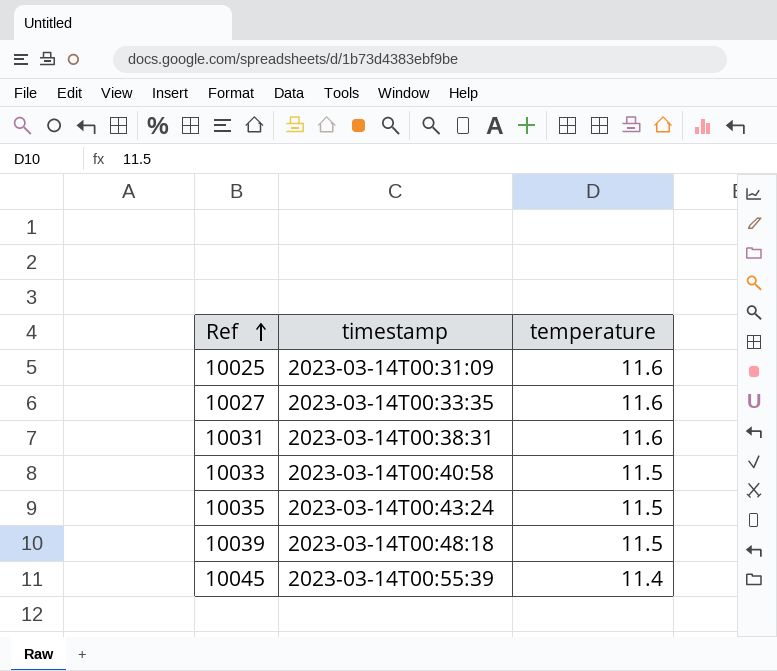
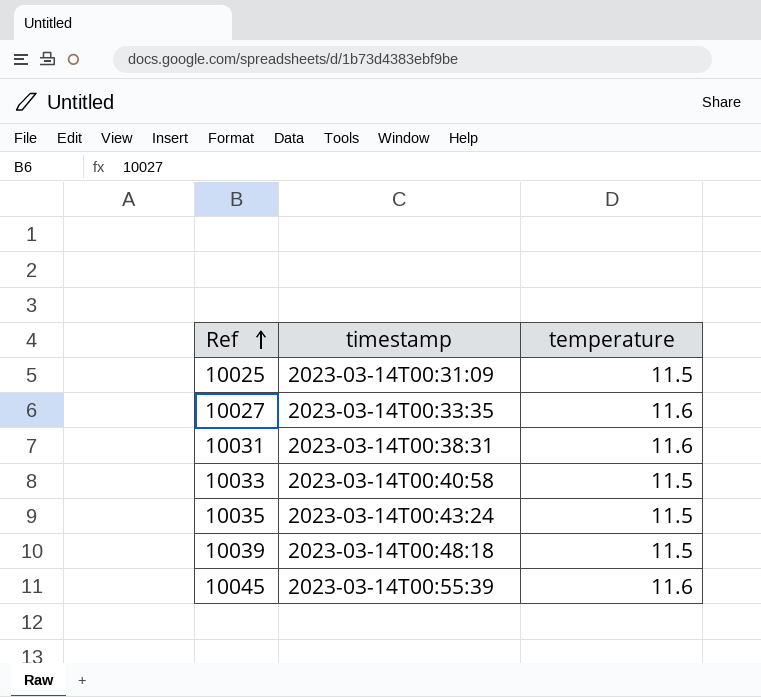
10025 | temperature: 11.6 -> 11.5
10045 | temperature: 11.4 -> 11.6

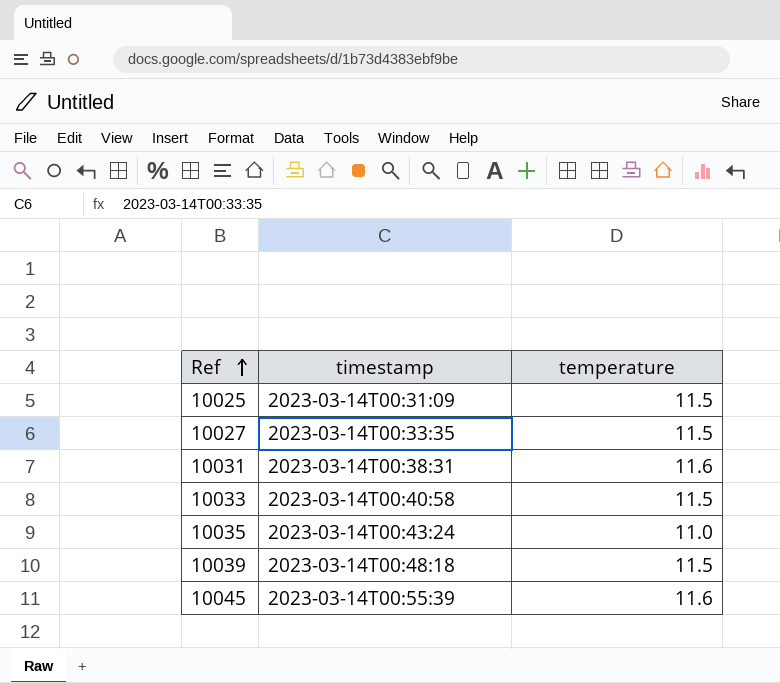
10027 | temperature: 11.6 -> 11.5
10035 | temperature: 11.5 -> 11.0

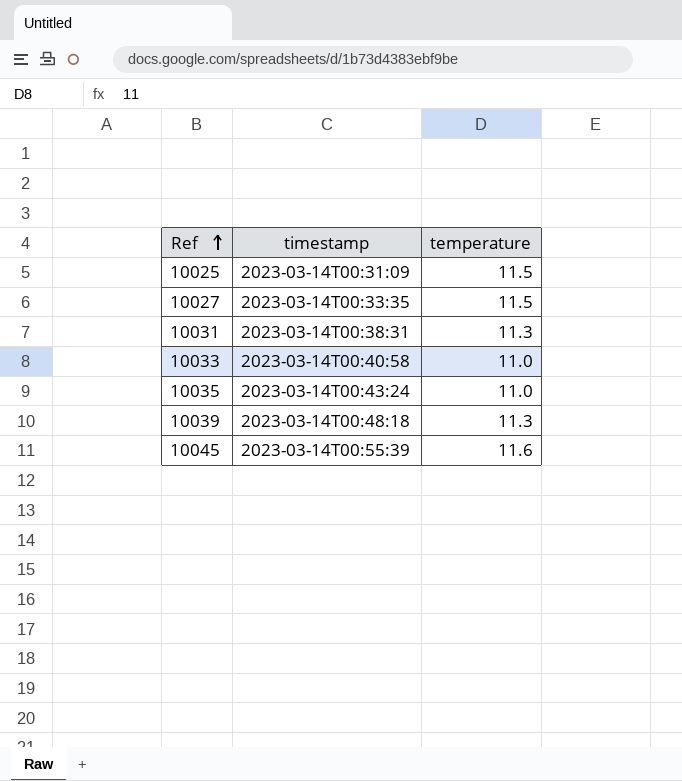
10031 | temperature: 11.6 -> 11.3
10033 | temperature: 11.5 -> 11.0
10039 | temperature: 11.5 -> 11.3

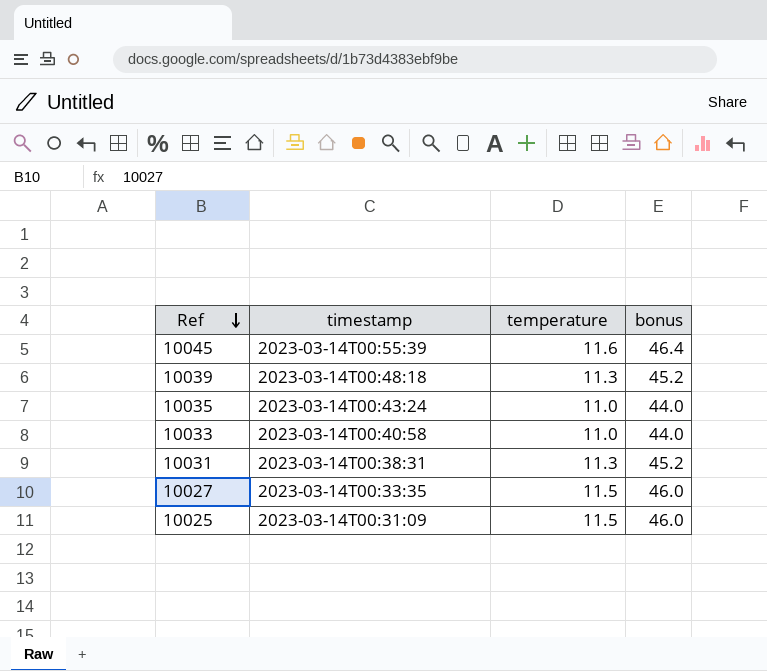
row order: Ref ascending -> Ref descending
column bonus | formula: none -> [temperature] * 4

